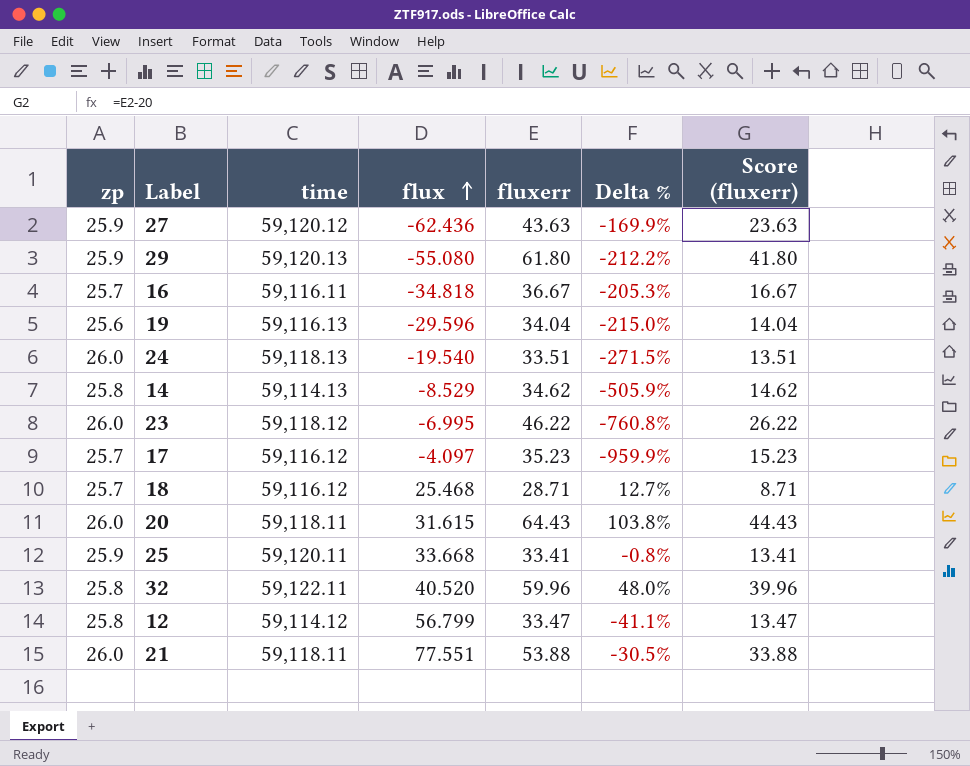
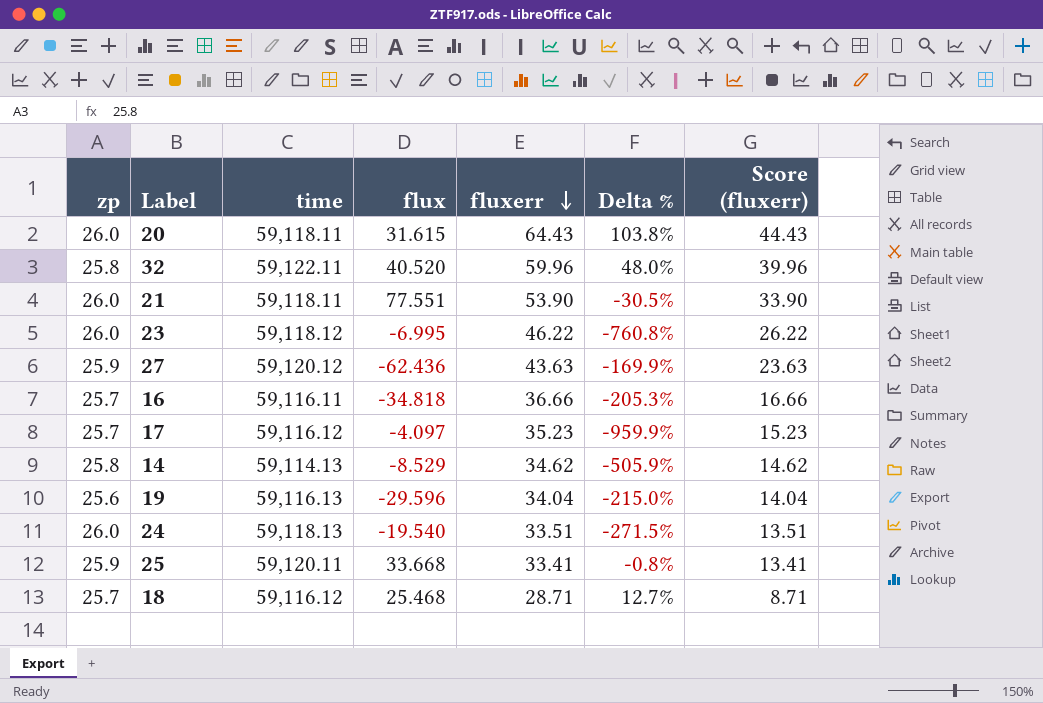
row order: flux ascending -> fluxerr descending
row 29: 25.9 | 59,120.13 | -55.080 | 61.80 | -212.2% | 41.80 -> none
row 12: 25.8 | 59,114.12 | 56.799 | 33.47 | -41.1% | 13.47 -> none
21 | fluxerr: 53.88 -> 53.90
21 | Score (fluxerr): 33.88 -> 33.90
16 | fluxerr: 36.67 -> 36.66
16 | Score (fluxerr): 16.67 -> 16.66

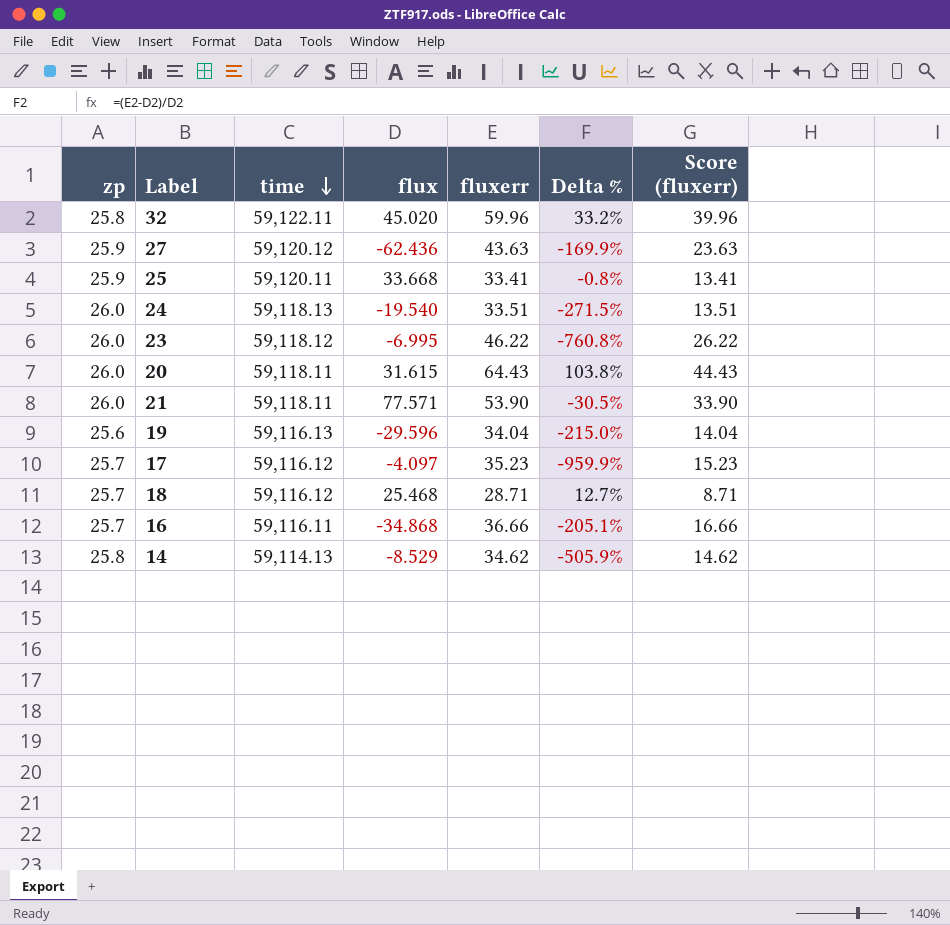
row order: fluxerr descending -> time descending
32 | flux: 40.520 -> 45.020
32 | Delta %: 48.0% -> 33.2%
21 | flux: 77.551 -> 77.571
16 | flux: -34.818 -> -34.868
16 | Delta %: -205.3% -> -205.1%

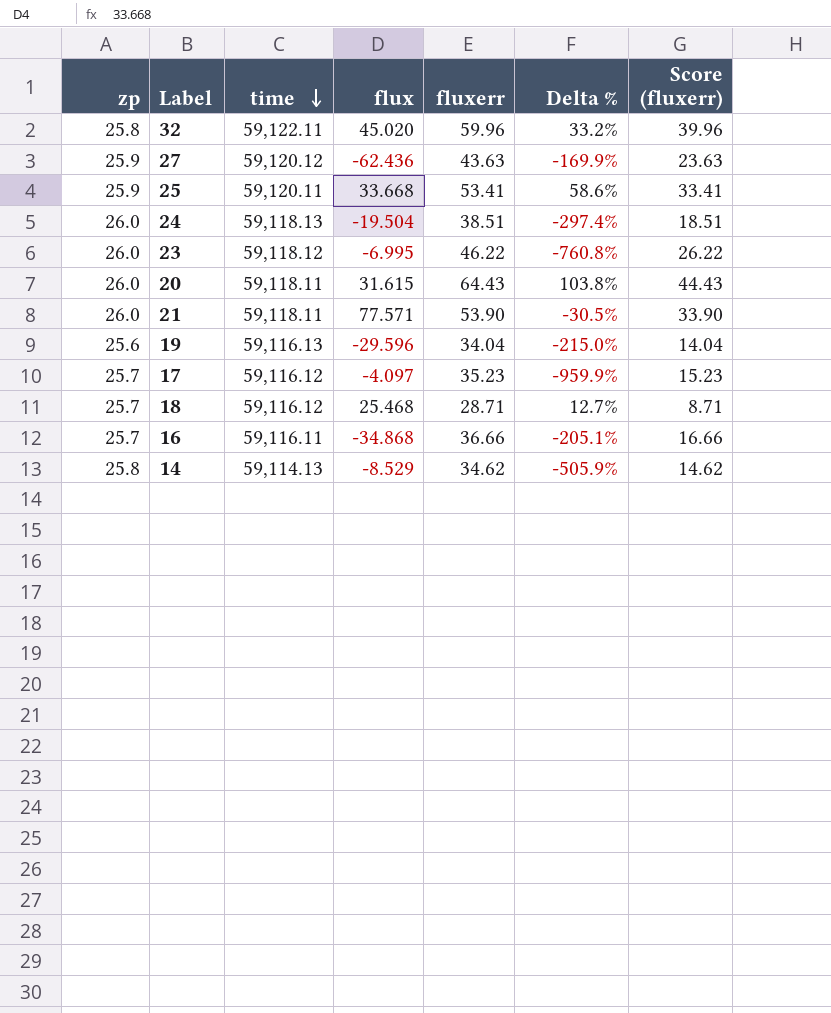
25 | fluxerr: 33.41 -> 53.41
25 | Delta %: -0.8% -> 58.6%
25 | Score (fluxerr): 13.41 -> 33.41
24 | flux: -19.540 -> -19.504
24 | fluxerr: 33.51 -> 38.51
24 | Delta %: -271.5% -> -297.4%
24 | Score (fluxerr): 13.51 -> 18.51

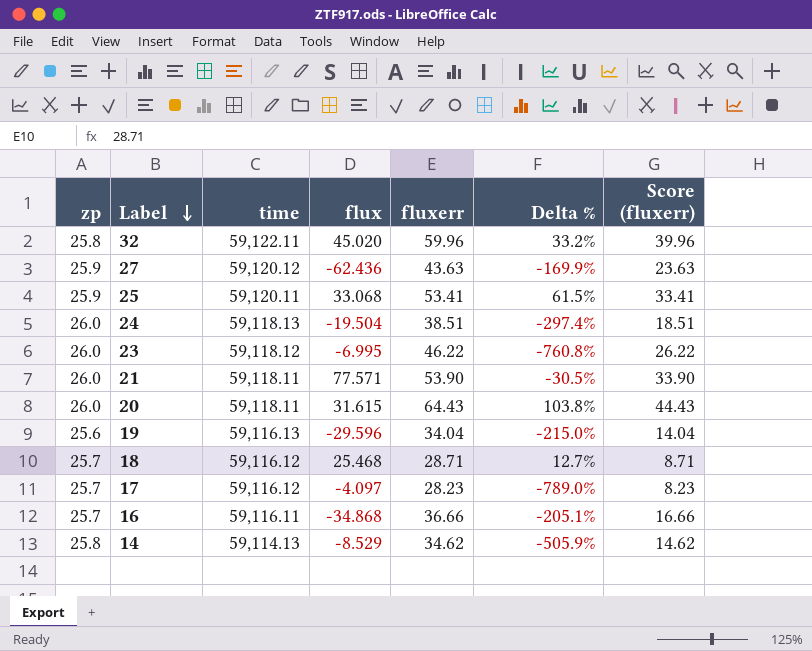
row order: time descending -> Label descending
25 | flux: 33.668 -> 33.068
25 | Delta %: 58.6% -> 61.5%
17 | fluxerr: 35.23 -> 28.23
17 | Delta %: -959.9% -> -789.0%
17 | Score (fluxerr): 15.23 -> 8.23

